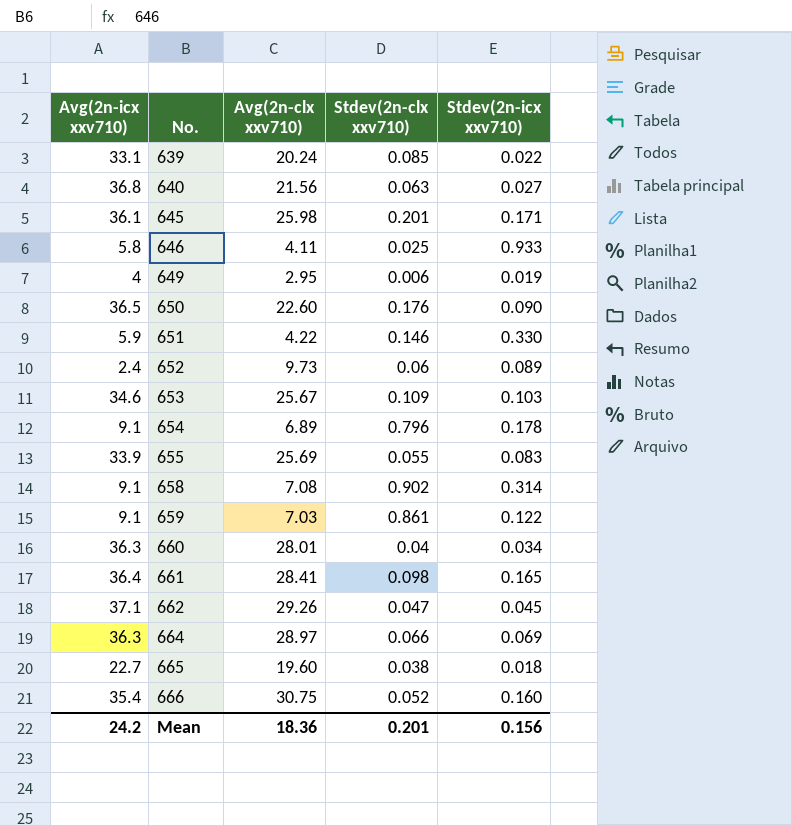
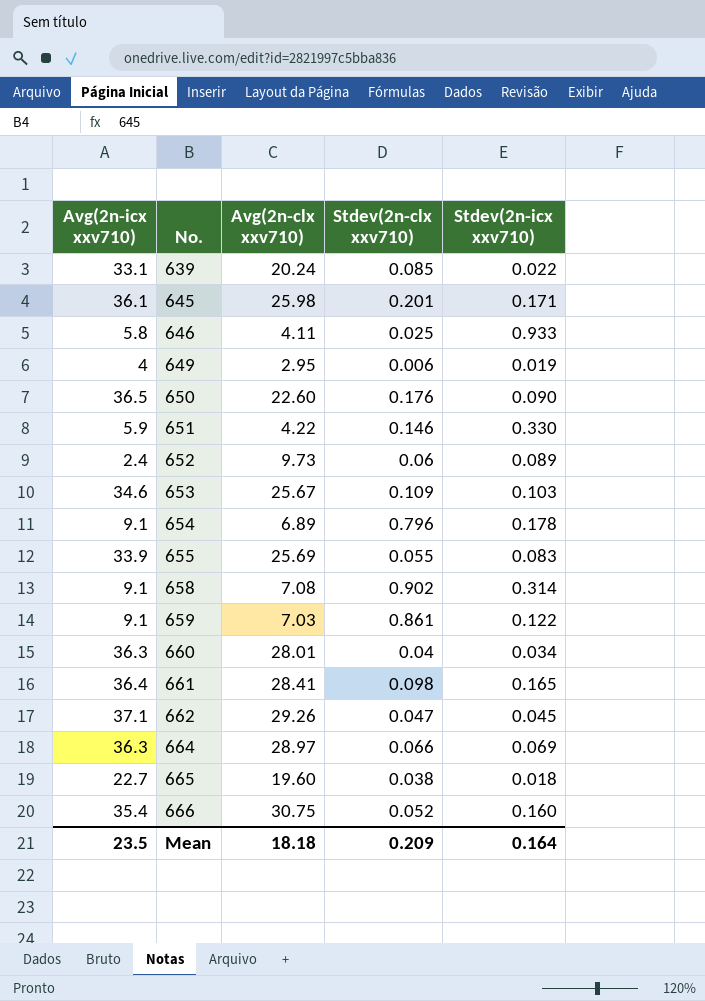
row 640: 36.8 | 21.56 | 0.063 | 0.027 -> none
Mean | Avg(2n-icx xxv710): 24.2 -> 23.5
Mean | Avg(2n-clx xxv710): 18.36 -> 18.18
Mean | Stdev(2n-clx xxv710): 0.201 -> 0.209
Mean | Stdev(2n-icx xxv710): 0.156 -> 0.164

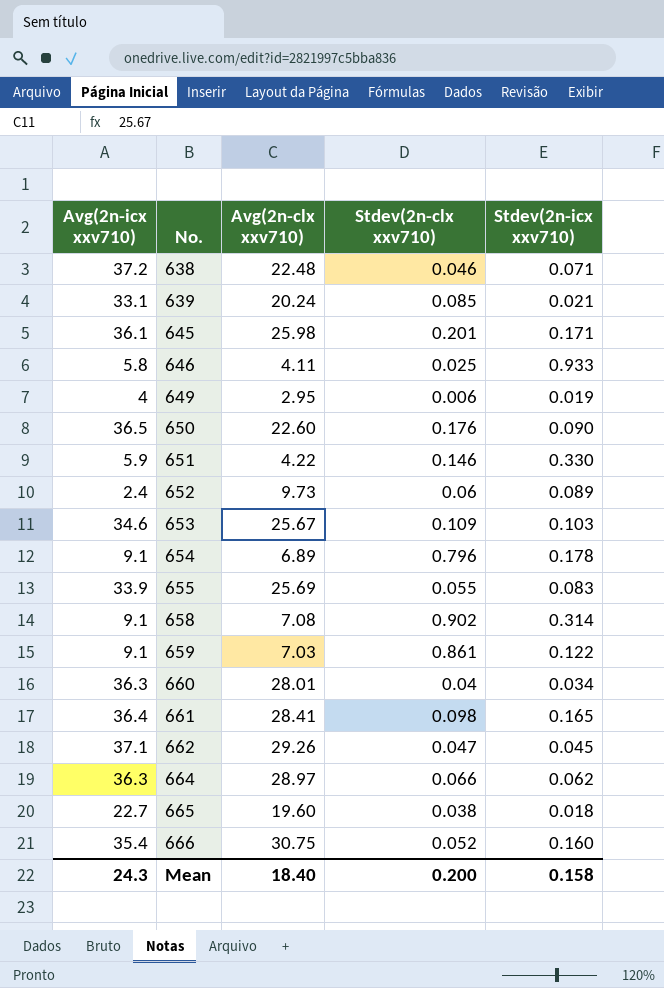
row 638: none -> 37.2 | 22.48 | 0.046 | 0.071
639 | Stdev(2n-icx xxv710): 0.022 -> 0.021
664 | Stdev(2n-icx xxv710): 0.069 -> 0.062
Mean | Avg(2n-icx xxv710): 23.5 -> 24.3
Mean | Avg(2n-clx xxv710): 18.18 -> 18.40
Mean | Stdev(2n-clx xxv710): 0.209 -> 0.200
Mean | Stdev(2n-icx xxv710): 0.164 -> 0.158

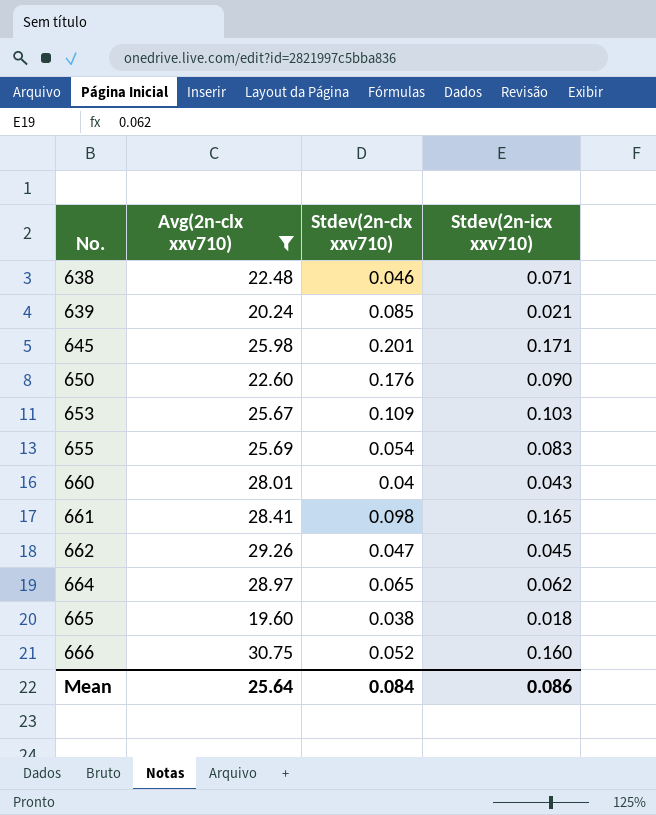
filter: none -> Avg(2n-clx xxv710) >= 19.60
column Avg(2n-icx xxv710) | position: 1 -> none
655 | Stdev(2n-clx xxv710): 0.055 -> 0.054
660 | Stdev(2n-icx xxv710): 0.034 -> 0.043
664 | Stdev(2n-clx xxv710): 0.066 -> 0.065
Mean | Avg(2n-clx xxv710): 18.40 -> 25.64
Mean | Stdev(2n-clx xxv710): 0.200 -> 0.084
Mean | Stdev(2n-icx xxv710): 0.158 -> 0.086

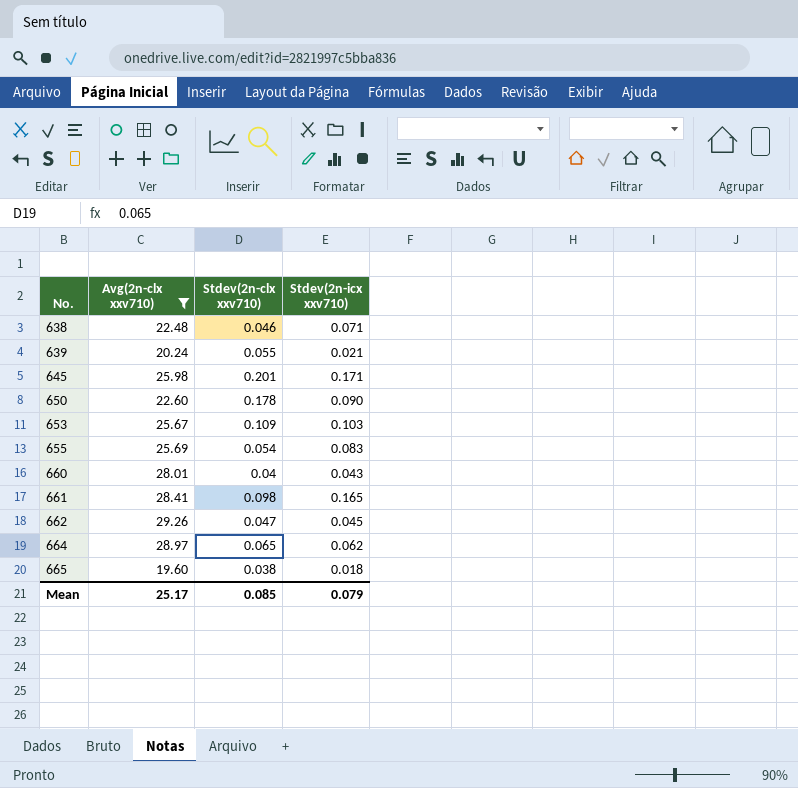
row 666: 30.75 | 0.052 | 0.160 -> none
639 | Stdev(2n-clx xxv710): 0.085 -> 0.055
650 | Stdev(2n-clx xxv710): 0.176 -> 0.178
Mean | Avg(2n-clx xxv710): 25.64 -> 25.17
Mean | Stdev(2n-clx xxv710): 0.084 -> 0.085
Mean | Stdev(2n-icx xxv710): 0.086 -> 0.079

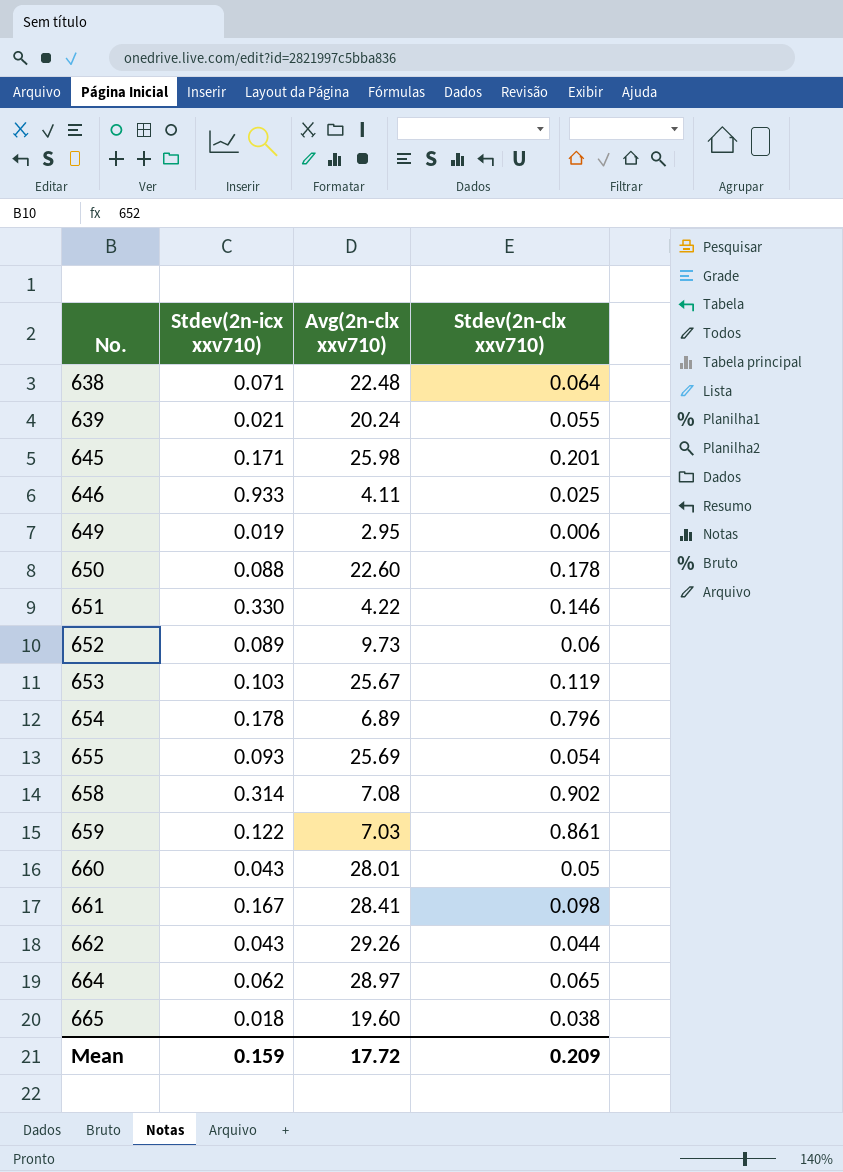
filter: Avg(2n-clx xxv710) >= 19.60 -> none
column Stdev(2n-icx xxv710) | position: 4 -> 2
638 | Stdev(2n-clx xxv710): 0.046 -> 0.064
650 | Stdev(2n-icx xxv710): 0.090 -> 0.088
653 | Stdev(2n-clx xxv710): 0.109 -> 0.119
655 | Stdev(2n-icx xxv710): 0.083 -> 0.093
660 | Stdev(2n-clx xxv710): 0.04 -> 0.05
661 | Stdev(2n-icx xxv710): 0.165 -> 0.167
662 | Stdev(2n-icx xxv710): 0.045 -> 0.043
662 | Stdev(2n-clx xxv710): 0.047 -> 0.044
Mean | Stdev(2n-icx xxv710): 0.079 -> 0.159
Mean | Avg(2n-clx xxv710): 25.17 -> 17.72
Mean | Stdev(2n-clx xxv710): 0.085 -> 0.209

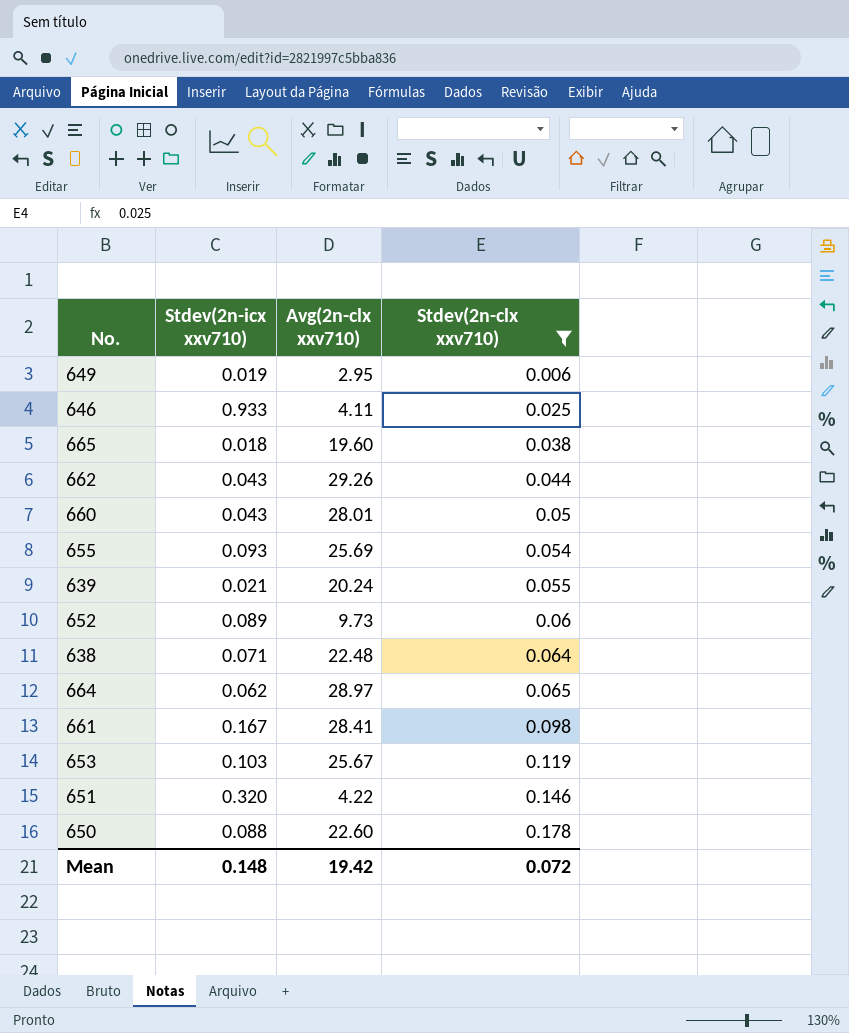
filter: none -> Stdev(2n-clx xxv710) <= 0.178
row order: No. ascending -> Stdev(2n-clx xxv710) ascending
651 | Stdev(2n-icx xxv710): 0.330 -> 0.320
Mean | Stdev(2n-icx xxv710): 0.159 -> 0.148
Mean | Avg(2n-clx xxv710): 17.72 -> 19.42
Mean | Stdev(2n-clx xxv710): 0.209 -> 0.072

